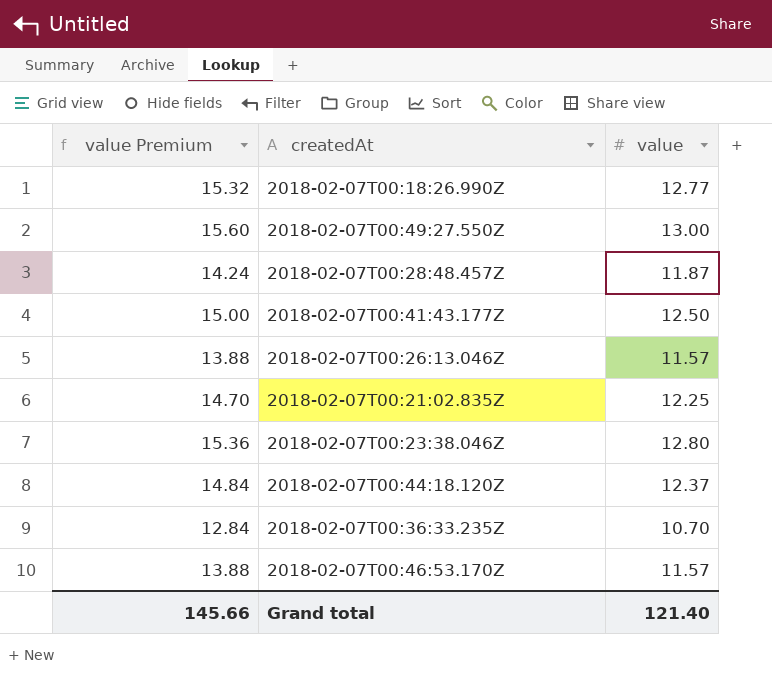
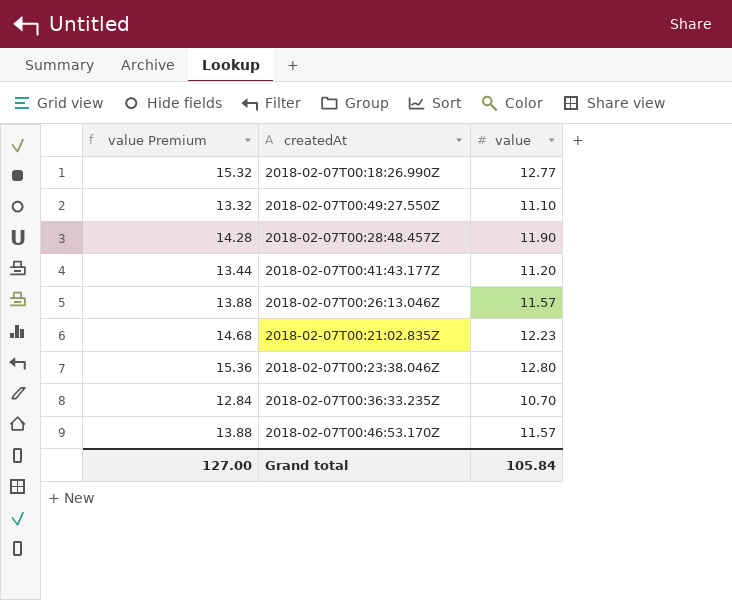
row 2018-02-07T00:44:18.120Z: 14.84 | 12.37 -> none
2018-02-07T00:49:27.550Z | value Premium: 15.60 -> 13.32
2018-02-07T00:49:27.550Z | value: 13.00 -> 11.10
2018-02-07T00:28:48.457Z | value Premium: 14.24 -> 14.28
2018-02-07T00:28:48.457Z | value: 11.87 -> 11.90
2018-02-07T00:41:43.177Z | value Premium: 15.00 -> 13.44
2018-02-07T00:41:43.177Z | value: 12.50 -> 11.20
2018-02-07T00:21:02.835Z | value Premium: 14.70 -> 14.68
2018-02-07T00:21:02.835Z | value: 12.25 -> 12.23
Grand total | value Premium: 145.66 -> 127.00
Grand total | value: 121.40 -> 105.84

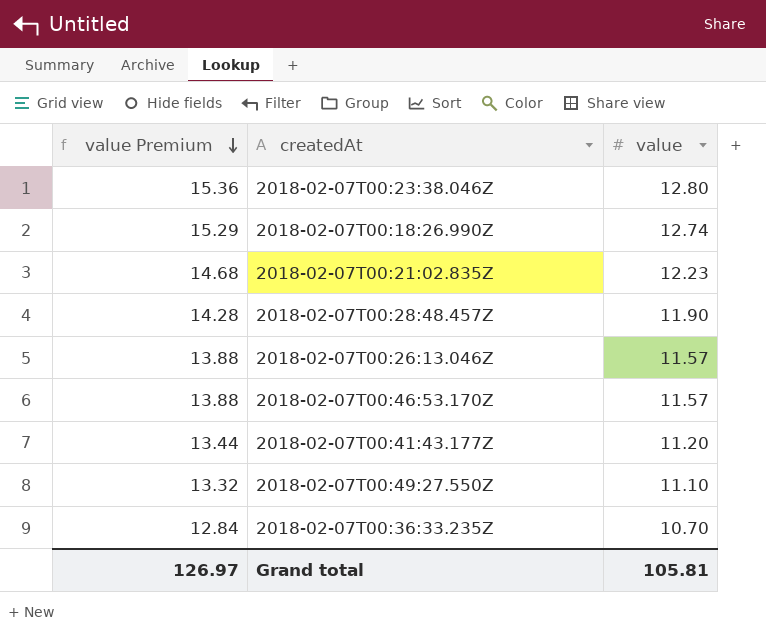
row order: none -> value Premium descending
2018-02-07T00:18:26.990Z | value Premium: 15.32 -> 15.29
2018-02-07T00:18:26.990Z | value: 12.77 -> 12.74
Grand total | value Premium: 127.00 -> 126.97
Grand total | value: 105.84 -> 105.81

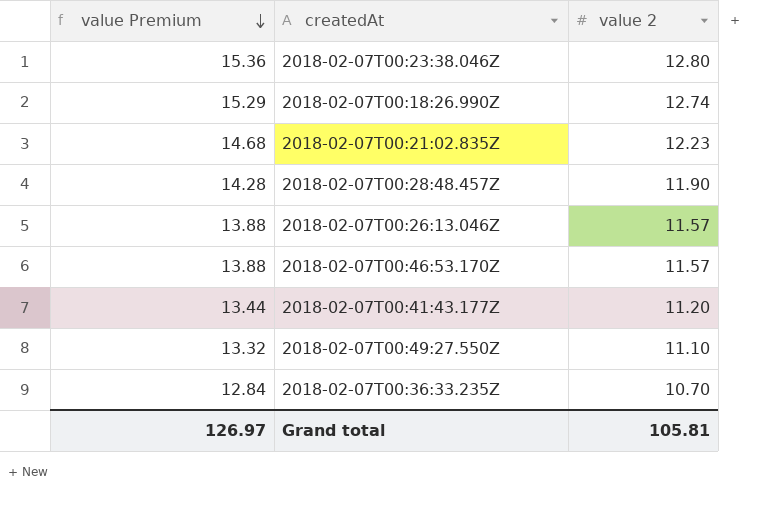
column name: value -> value 2

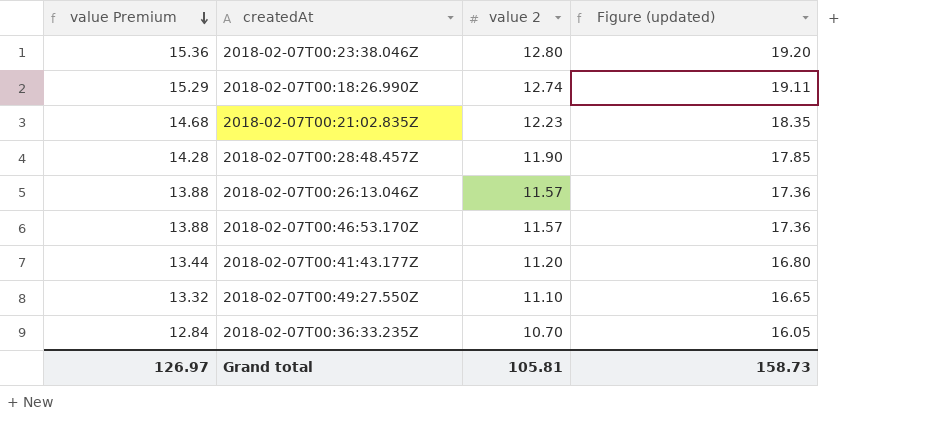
column Figure (updated) | formula: none -> [value 2] * 1.5

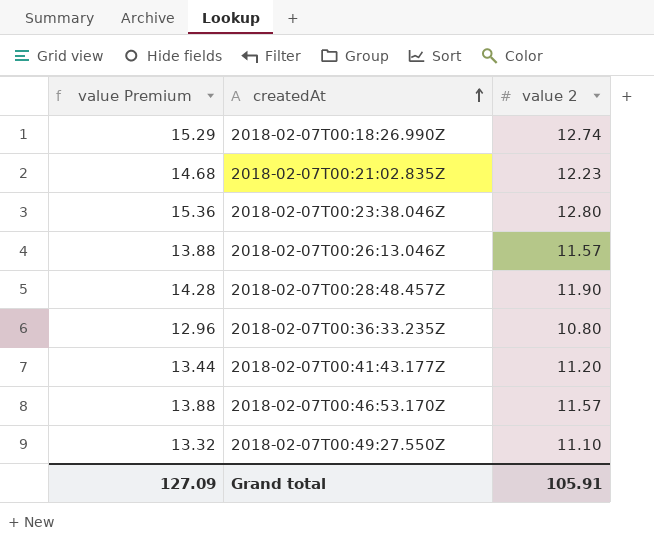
row order: value Premium descending -> createdAt ascending
column Figure (updated) | formula: [value 2] * 1.5 -> none
2018-02-07T00:36:33.235Z | value Premium: 12.84 -> 12.96
2018-02-07T00:36:33.235Z | value 2: 10.70 -> 10.80
Grand total | value Premium: 126.97 -> 127.09
Grand total | value 2: 105.81 -> 105.91

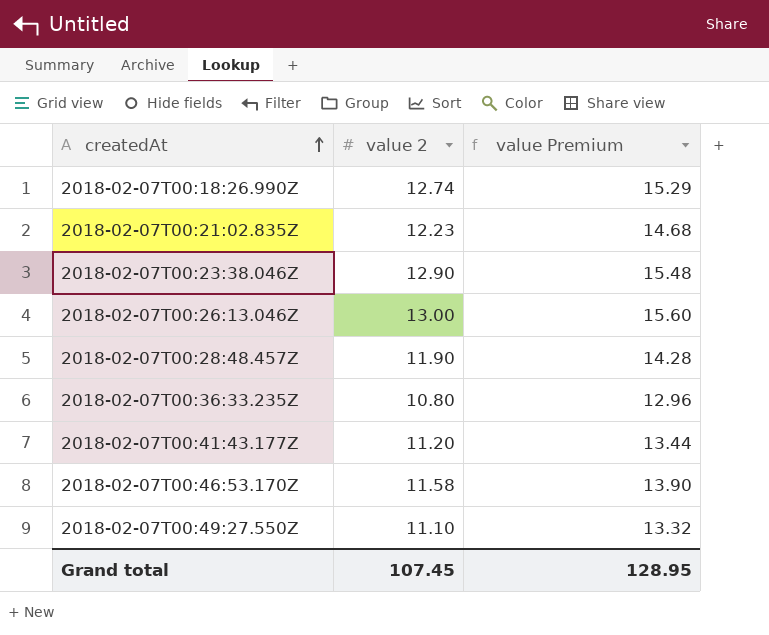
column value Premium | position: 1 -> 3
2018-02-07T00:23:38.046Z | value 2: 12.80 -> 12.90
2018-02-07T00:23:38.046Z | value Premium: 15.36 -> 15.48
2018-02-07T00:26:13.046Z | value 2: 11.57 -> 13.00
2018-02-07T00:26:13.046Z | value Premium: 13.88 -> 15.60
2018-02-07T00:46:53.170Z | value 2: 11.57 -> 11.58
2018-02-07T00:46:53.170Z | value Premium: 13.88 -> 13.90
Grand total | value 2: 105.91 -> 107.45
Grand total | value Premium: 127.09 -> 128.95

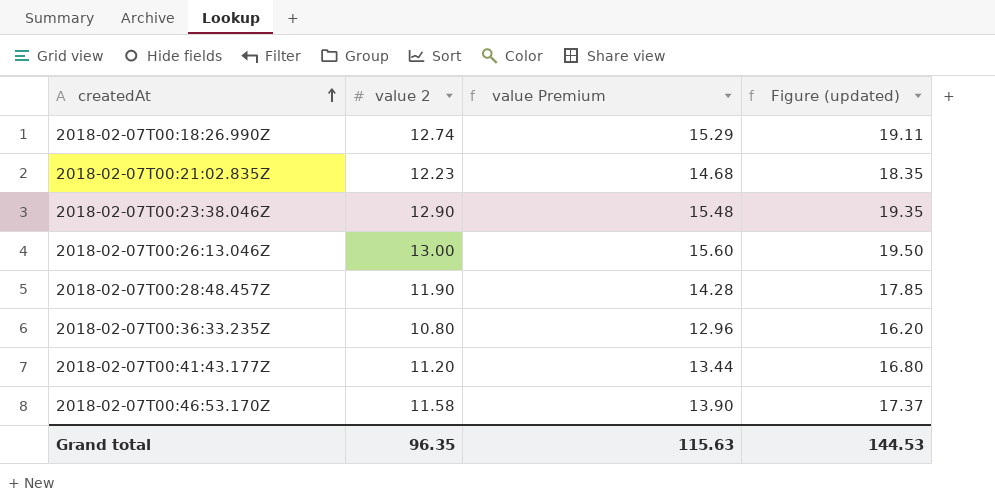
column Figure (updated) | formula: none -> [value 2] * 1.5
row 2018-02-07T00:49:27.550Z: 11.10 | 13.32 -> none
Grand total | value 2: 107.45 -> 96.35
Grand total | value Premium: 128.95 -> 115.63

